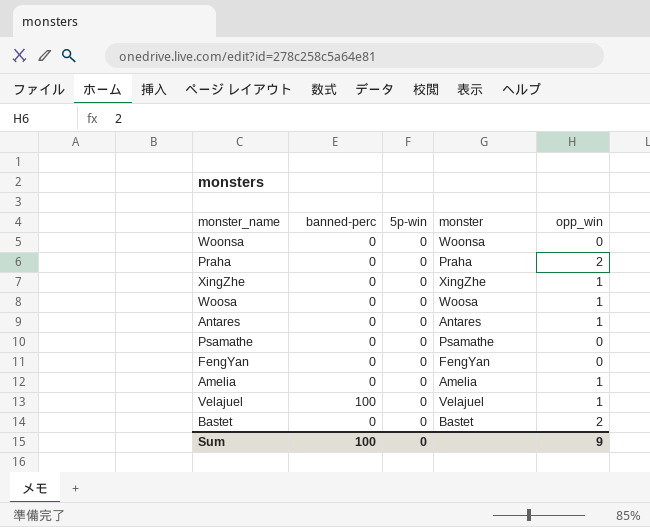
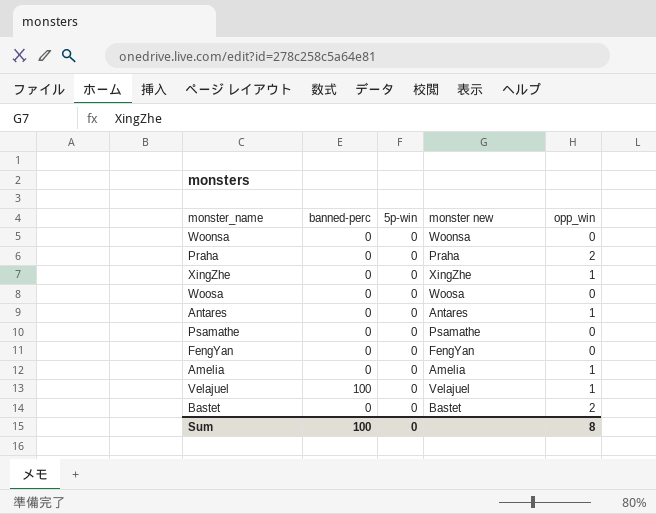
column name: monster -> monster new
Woosa | opp_win: 1 -> 0
Sum | opp_win: 9 -> 8

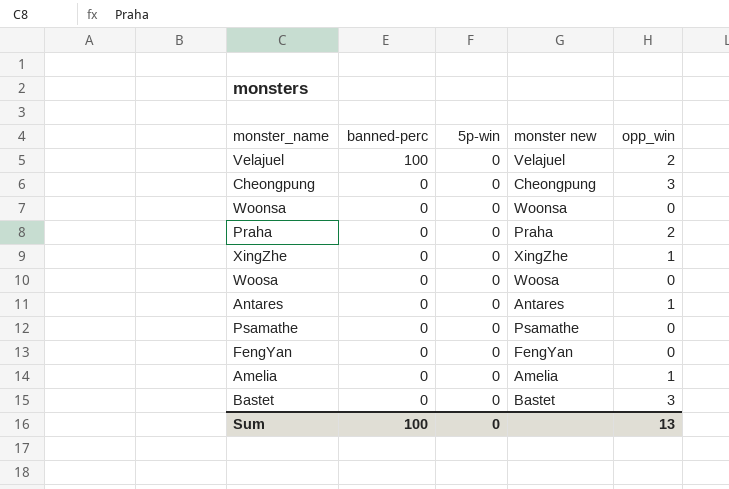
row order: none -> banned-perc descending
Velajuel | opp_win: 1 -> 2
row Cheongpung: none -> 0 | 0 | Cheongpung | 3
Bastet | opp_win: 2 -> 3
Sum | opp_win: 8 -> 13

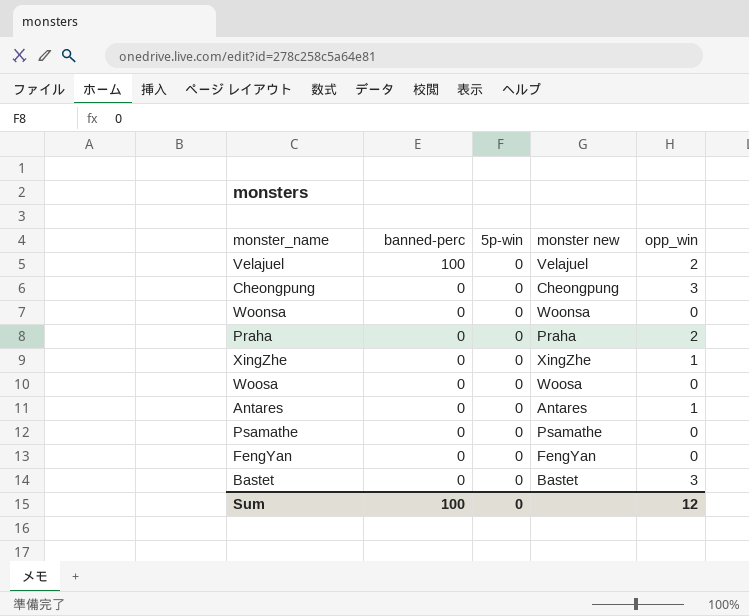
row Amelia: 0 | 0 | Amelia | 1 -> none
Sum | opp_win: 13 -> 12

